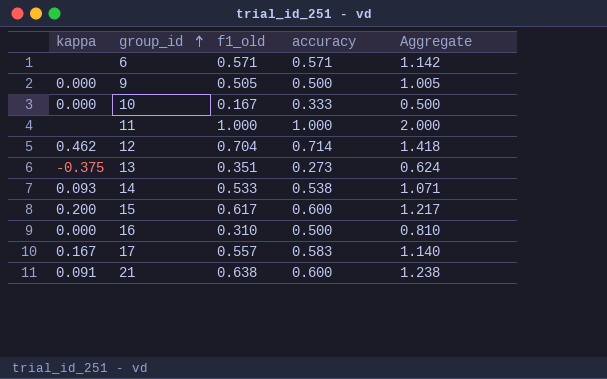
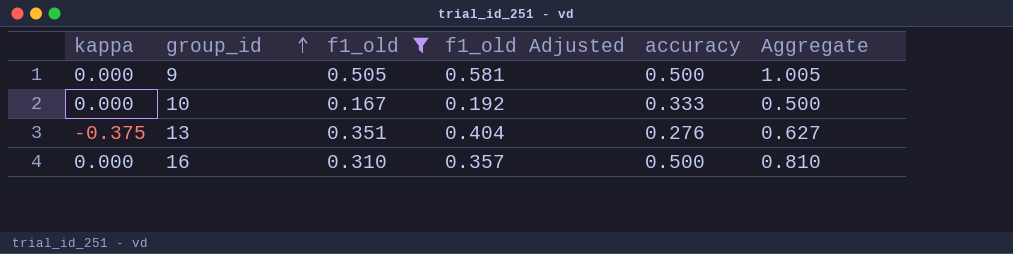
filter: none -> f1_old <= 0.505
column f1_old Adjusted | formula: none -> [f1_old] * 1.15
13 | accuracy: 0.273 -> 0.276
13 | Aggregate: 0.624 -> 0.627

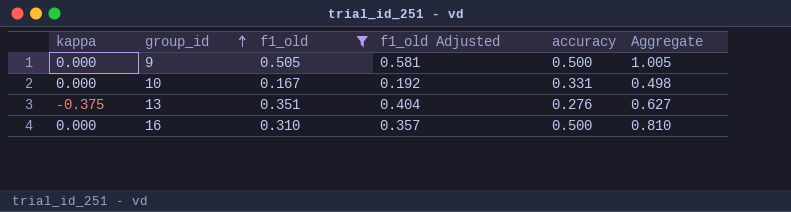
10 | accuracy: 0.333 -> 0.331
10 | Aggregate: 0.500 -> 0.498

